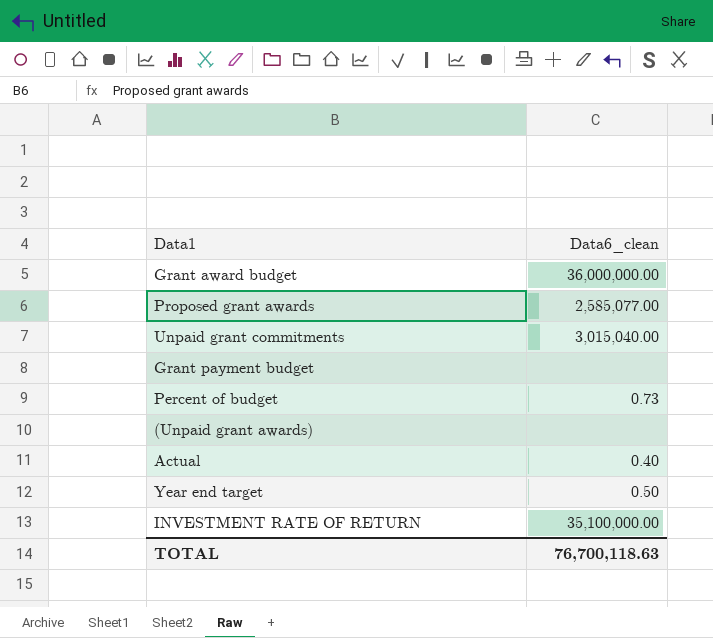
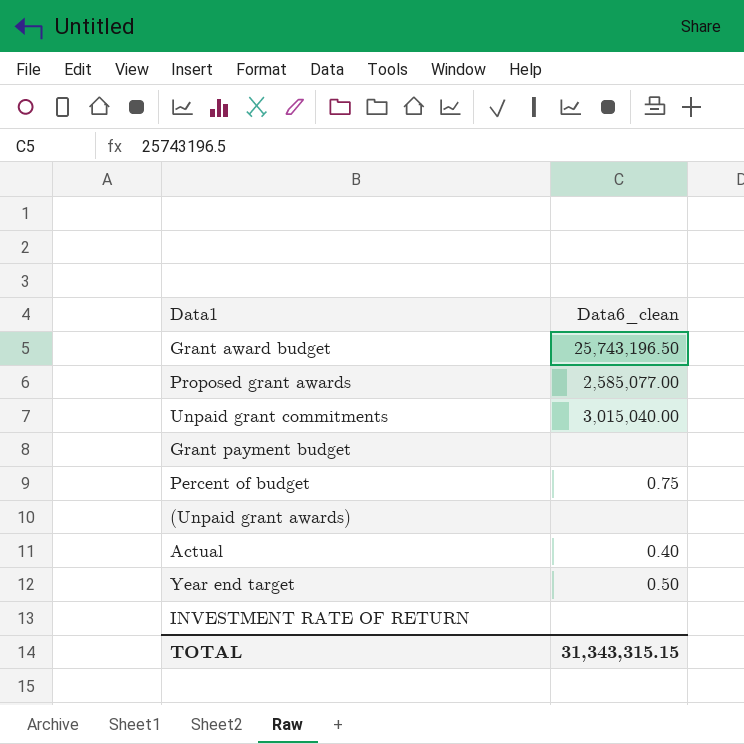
Grant award budget | Data6_clean: 36,000,000.00 -> 25,743,196.50
Percent of budget | Data6_clean: 0.73 -> 0.75
INVESTMENT RATE OF RETURN | Data6_clean: 35,100,000.00 -> none
TOTAL | Data6_clean: 76,700,118.63 -> 31,343,315.15

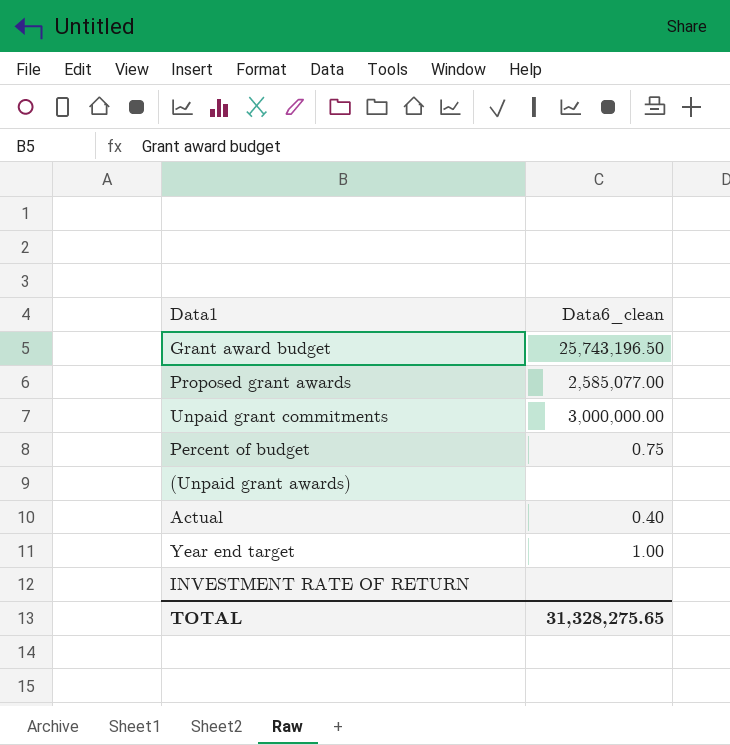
row Grant payment budget: none -> none
Unpaid grant commitments | Data6_clean: 3,015,040.00 -> 3,000,000.00
Year end target | Data6_clean: 0.50 -> 1.00
TOTAL | Data6_clean: 31,343,315.15 -> 31,328,275.65

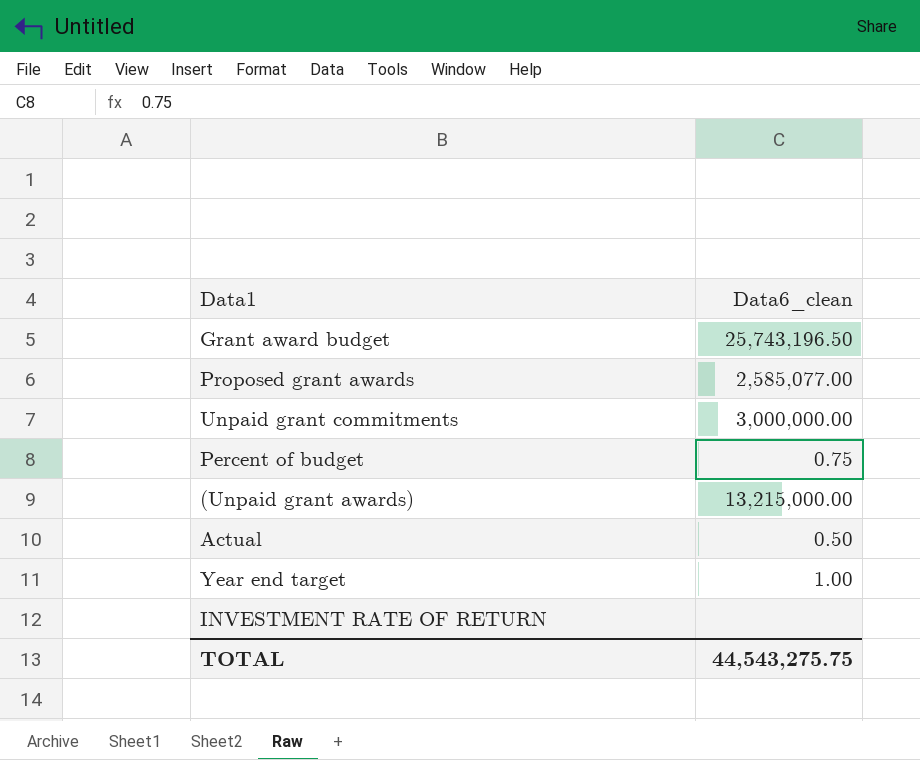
(Unpaid grant awards) | Data6_clean: none -> 13,215,000.00
Actual | Data6_clean: 0.40 -> 0.50
TOTAL | Data6_clean: 31,328,275.65 -> 44,543,275.75

